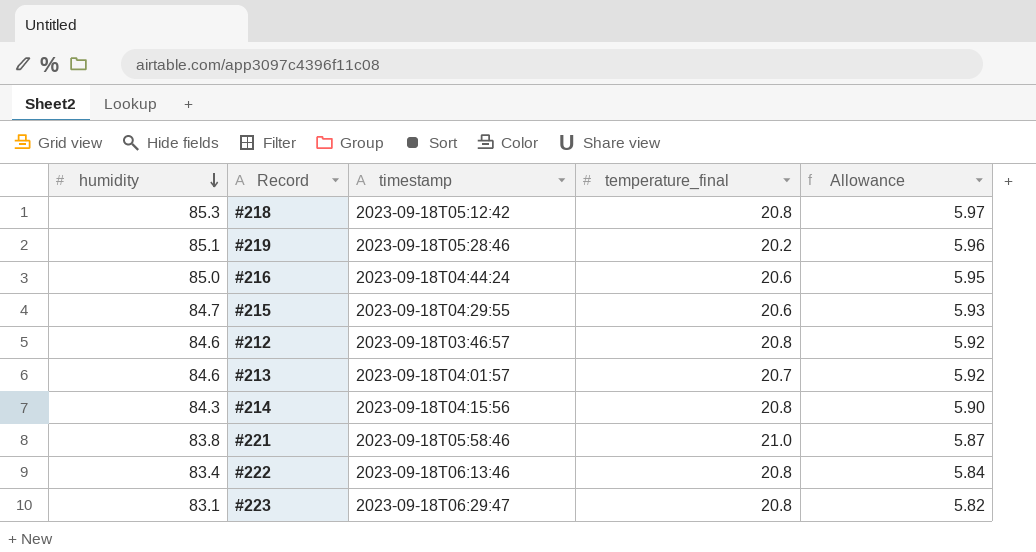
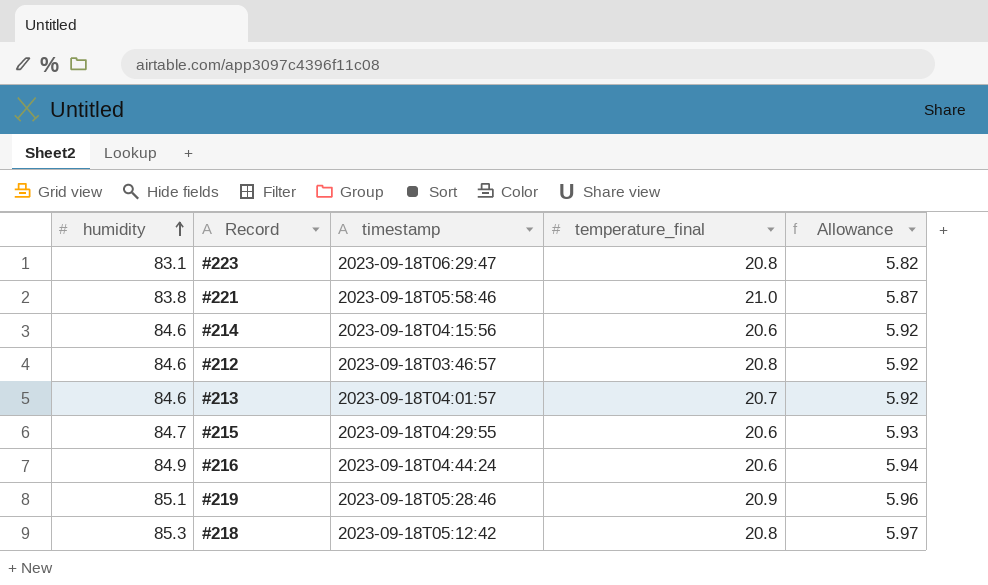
row order: humidity descending -> humidity ascending
row #222: 83.4 | 2023-09-18T06:13:46 | 20.8 | 5.84 -> none
#214 | humidity: 84.3 -> 84.6
#214 | temperature_final: 20.8 -> 20.6
#214 | Allowance: 5.90 -> 5.92
#216 | humidity: 85.0 -> 84.9
#216 | Allowance: 5.95 -> 5.94
#219 | temperature_final: 20.2 -> 20.9

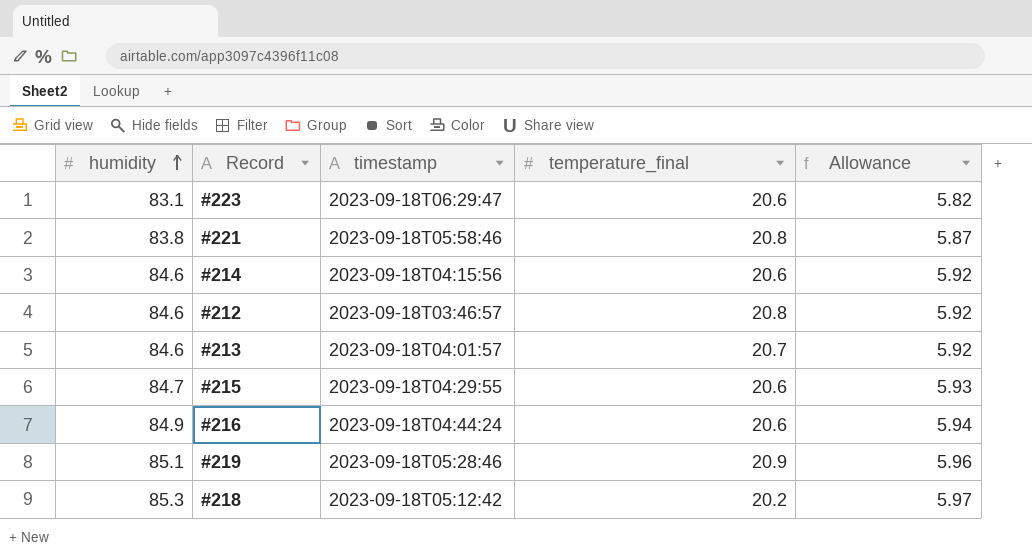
#223 | temperature_final: 20.8 -> 20.6
#221 | temperature_final: 21.0 -> 20.8
#218 | temperature_final: 20.8 -> 20.2

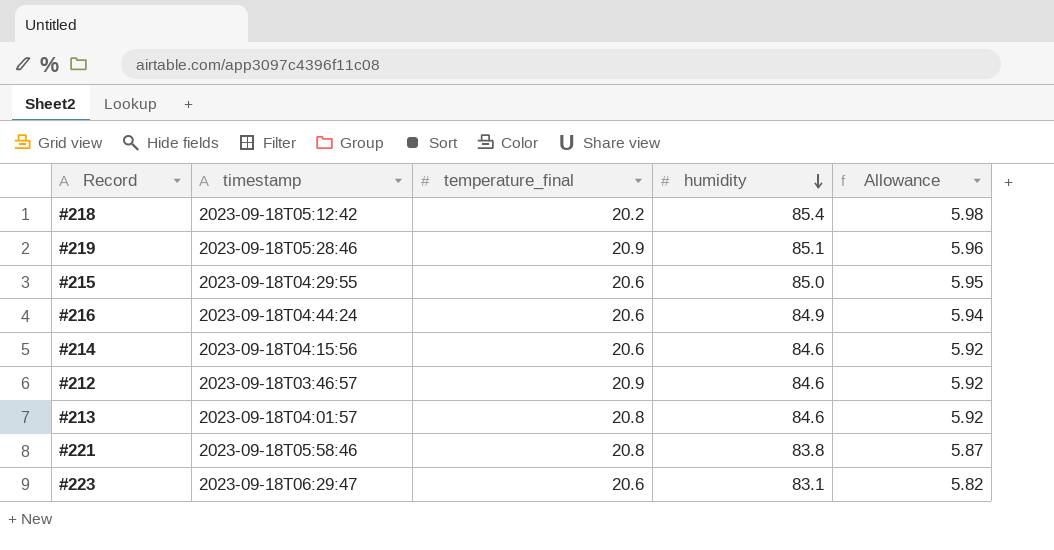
row order: humidity ascending -> humidity descending
column humidity | position: 1 -> 4
#218 | humidity: 85.3 -> 85.4
#218 | Allowance: 5.97 -> 5.98
#215 | humidity: 84.7 -> 85.0
#215 | Allowance: 5.93 -> 5.95
#212 | temperature_final: 20.8 -> 20.9
#213 | temperature_final: 20.7 -> 20.8

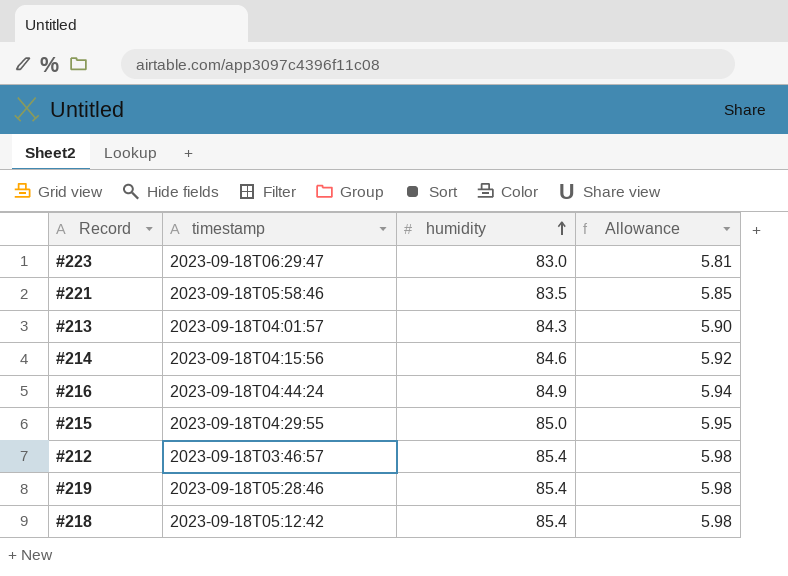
row order: humidity descending -> humidity ascending
column temperature_final | position: 3 -> none
#223 | humidity: 83.1 -> 83.0
#223 | Allowance: 5.82 -> 5.81
#221 | humidity: 83.8 -> 83.5
#221 | Allowance: 5.87 -> 5.85
#213 | humidity: 84.6 -> 84.3
#213 | Allowance: 5.92 -> 5.90
#212 | humidity: 84.6 -> 85.4
#212 | Allowance: 5.92 -> 5.98
#219 | humidity: 85.1 -> 85.4
#219 | Allowance: 5.96 -> 5.98

